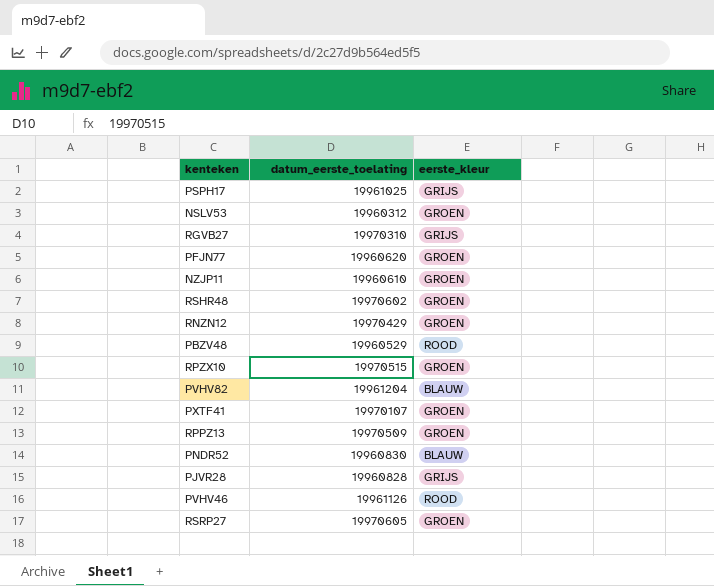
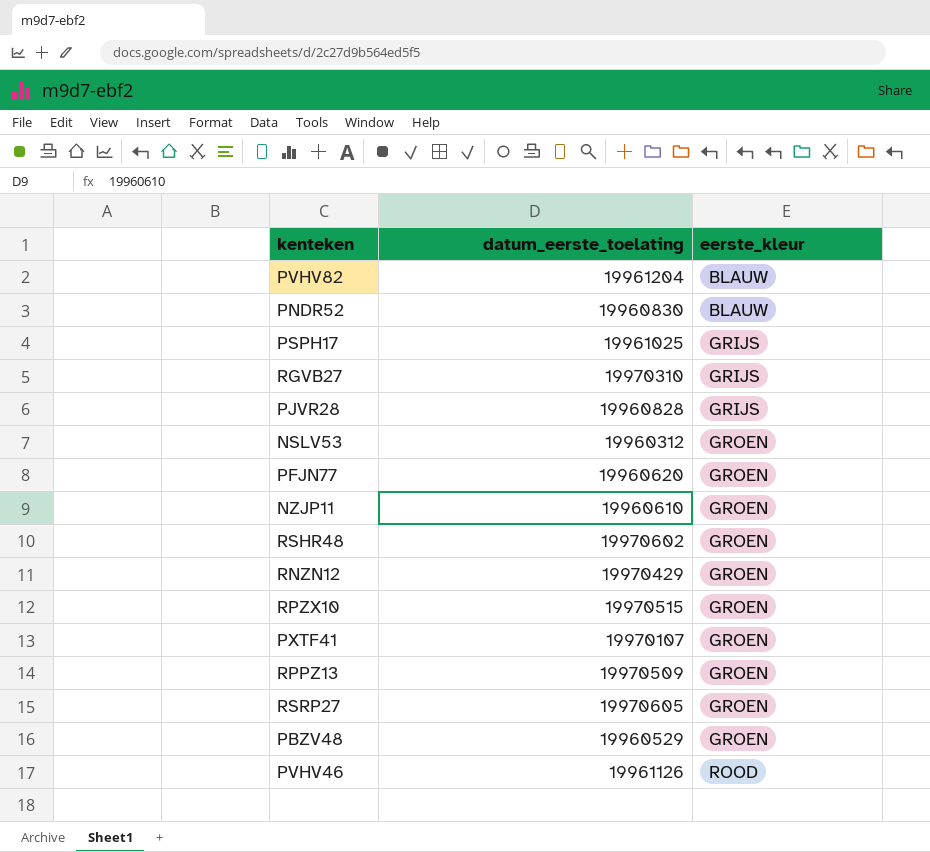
row order: none -> eerste_kleur ascending
PBZV48 | eerste_kleur: ROOD -> GROEN

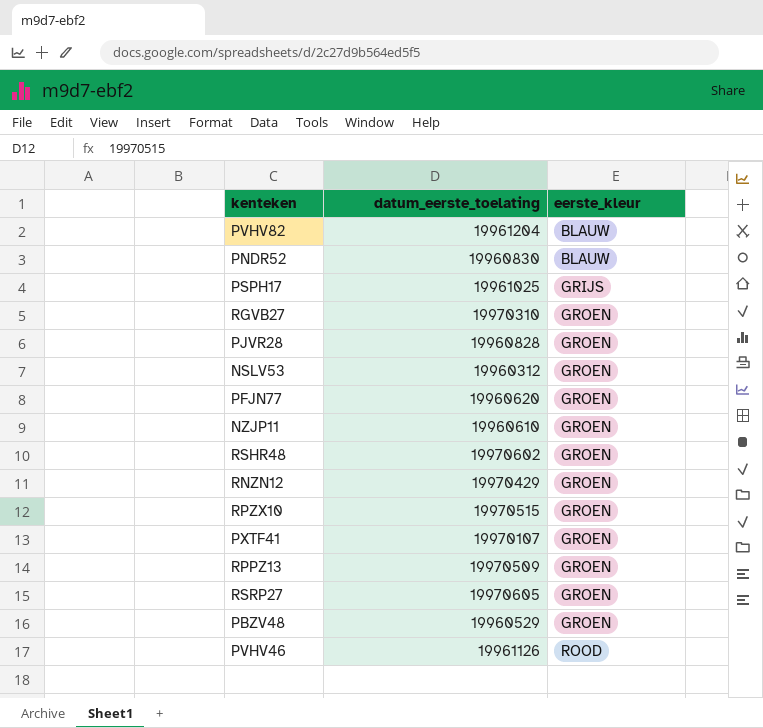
RGVB27 | eerste_kleur: GRIJS -> GROEN
PJVR28 | eerste_kleur: GRIJS -> GROEN

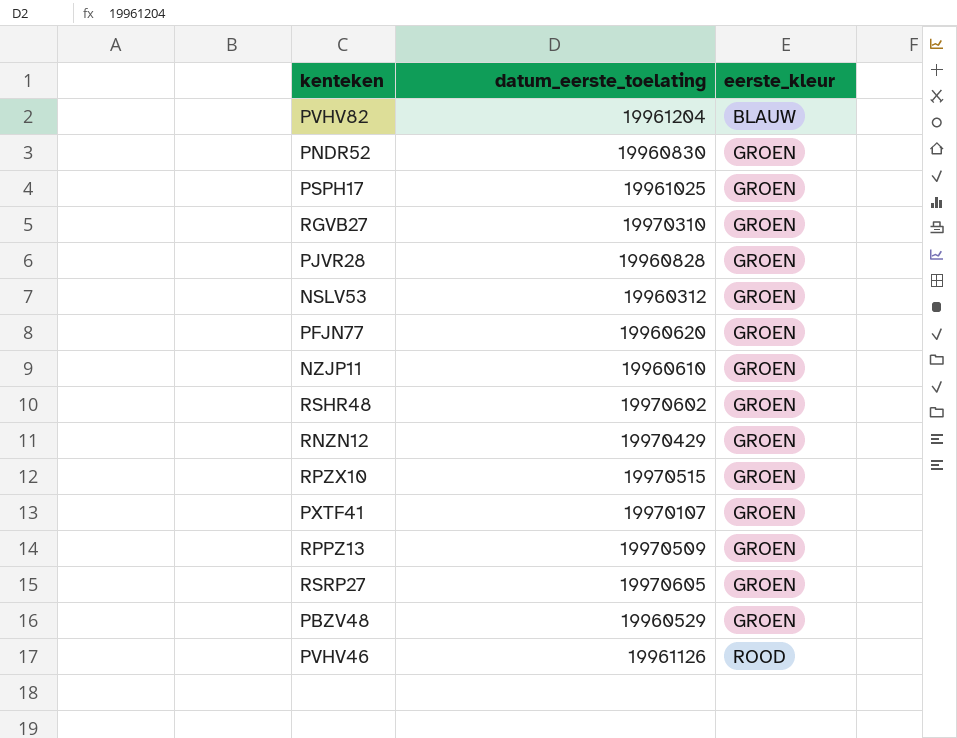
PNDR52 | eerste_kleur: BLAUW -> GROEN
PSPH17 | eerste_kleur: GRIJS -> GROEN

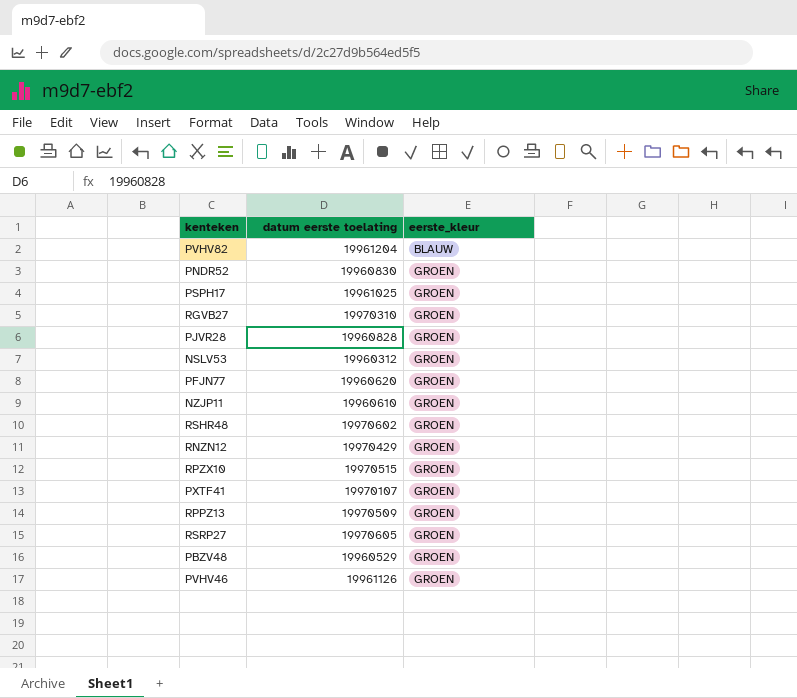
column name: datum_eerste_toelating -> datum eerste toelating
PVHV46 | eerste_kleur: ROOD -> GROEN

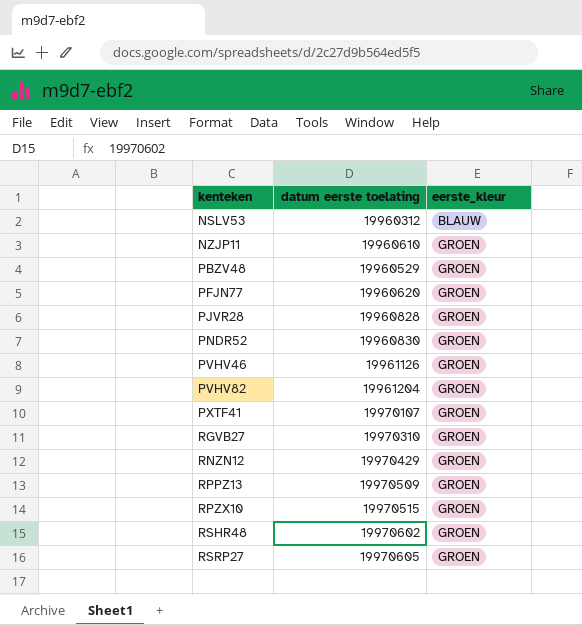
row order: eerste_kleur ascending -> kenteken ascending
row PSPH17: 19961025 | GROEN -> none
NSLV53 | eerste_kleur: GROEN -> BLAUW
PVHV82 | eerste_kleur: BLAUW -> GROEN

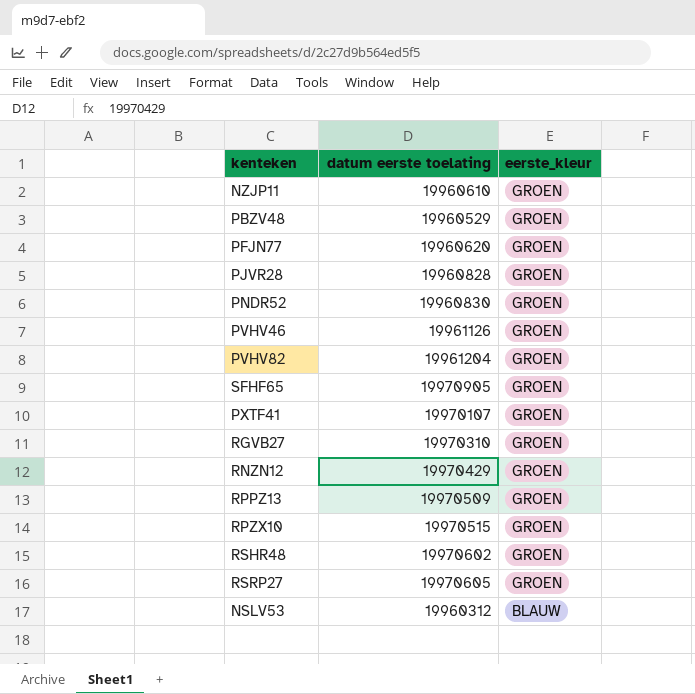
row order: kenteken ascending -> eerste_kleur descending
row SFHF65: none -> 19970905 | GROEN

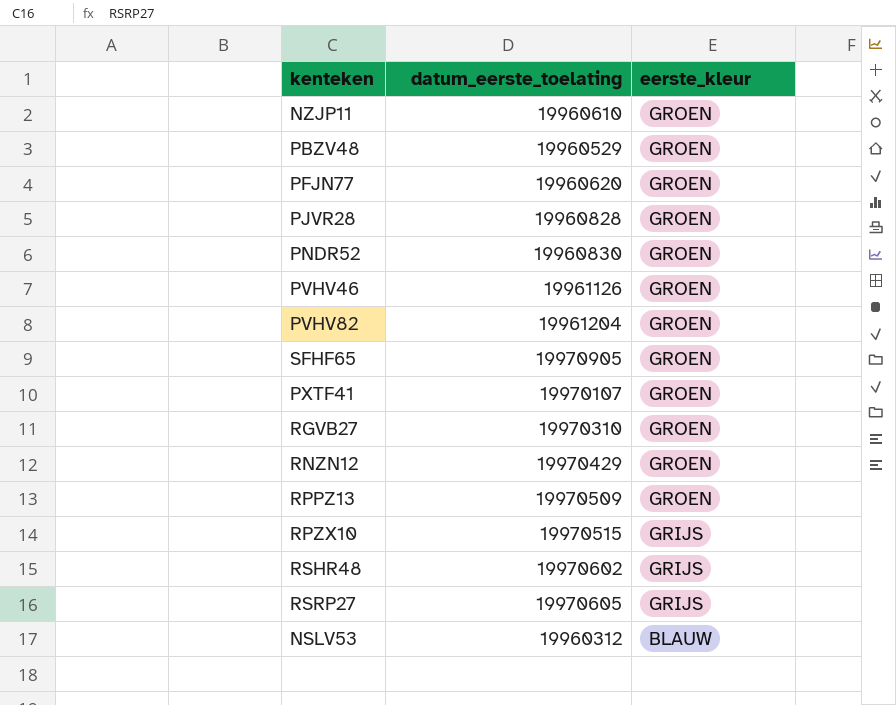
column name: datum eerste toelating -> datum_eerste_toelating
RPZX10 | eerste_kleur: GROEN -> GRIJS
RSHR48 | eerste_kleur: GROEN -> GRIJS
RSRP27 | eerste_kleur: GROEN -> GRIJS

